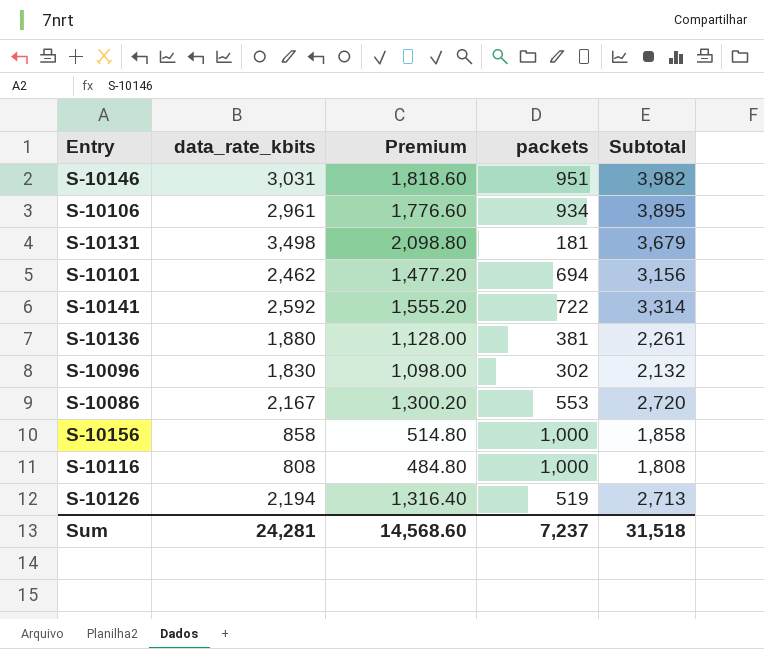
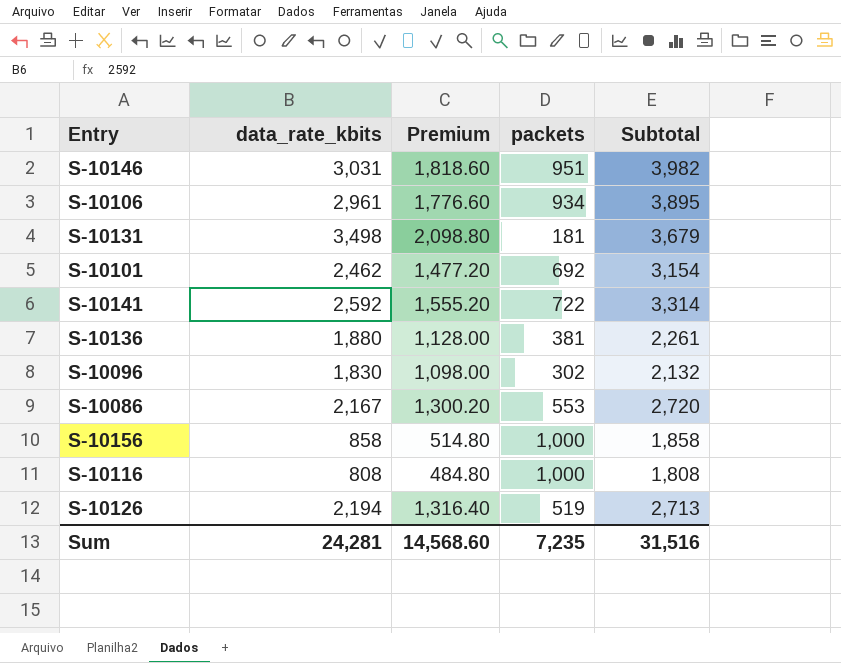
S-10101 | packets: 694 -> 692
S-10101 | Subtotal: 3,156 -> 3,154
Sum | packets: 7,237 -> 7,235
Sum | Subtotal: 31,518 -> 31,516

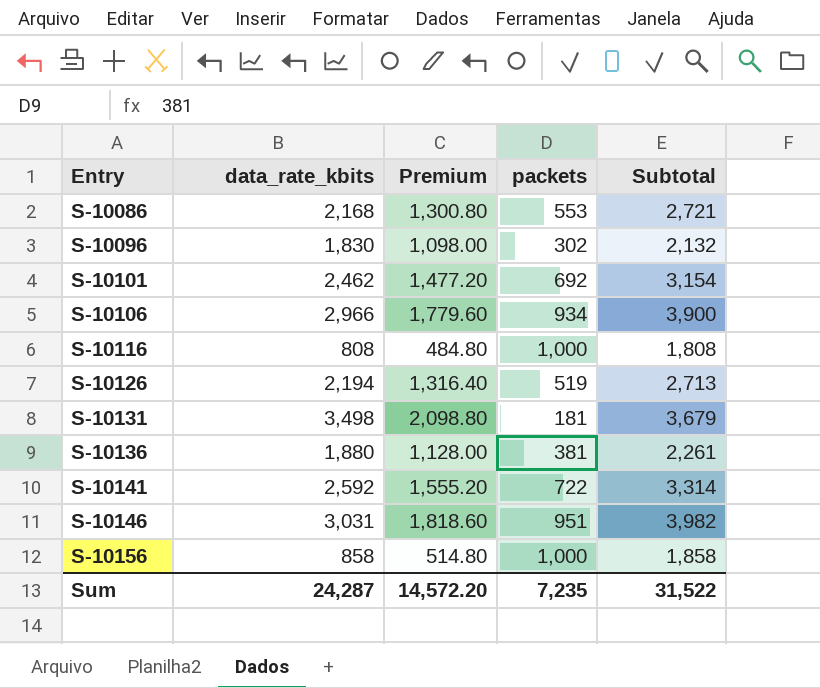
row order: none -> Entry ascending
S-10086 | data_rate_kbits: 2,167 -> 2,168
S-10086 | Premium: 1,300.20 -> 1,300.80
S-10086 | Subtotal: 2,720 -> 2,721
S-10106 | data_rate_kbits: 2,961 -> 2,966
S-10106 | Premium: 1,776.60 -> 1,779.60
S-10106 | Subtotal: 3,895 -> 3,900
Sum | data_rate_kbits: 24,281 -> 24,287
Sum | Premium: 14,568.60 -> 14,572.20
Sum | Subtotal: 31,516 -> 31,522

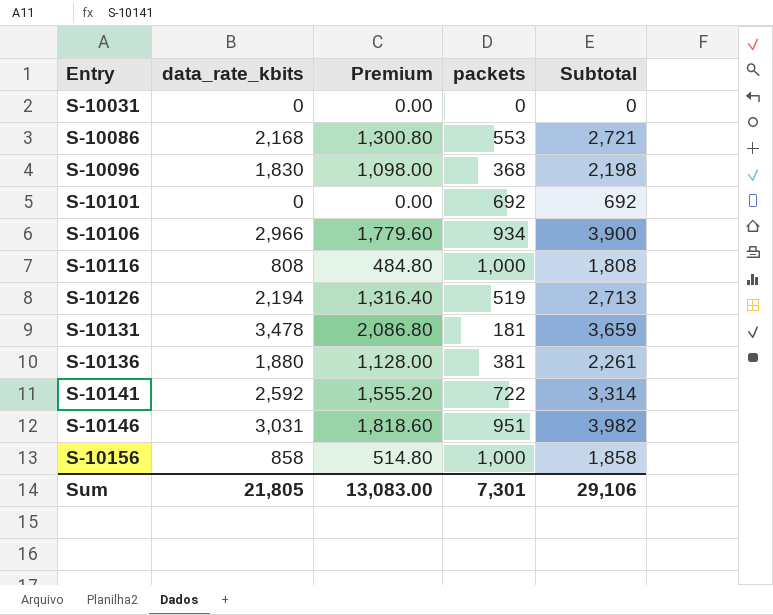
row S-10031: none -> 0 | 0.00 | 0 | 0
S-10096 | packets: 302 -> 368
S-10096 | Subtotal: 2,132 -> 2,198
S-10101 | data_rate_kbits: 2,462 -> 0
S-10101 | Premium: 1,477.20 -> 0.00
S-10101 | Subtotal: 3,154 -> 692
S-10131 | data_rate_kbits: 3,498 -> 3,478
S-10131 | Premium: 2,098.80 -> 2,086.80
S-10131 | Subtotal: 3,679 -> 3,659
Sum | data_rate_kbits: 24,287 -> 21,805
Sum | Premium: 14,572.20 -> 13,083.00
Sum | packets: 7,235 -> 7,301
Sum | Subtotal: 31,522 -> 29,106

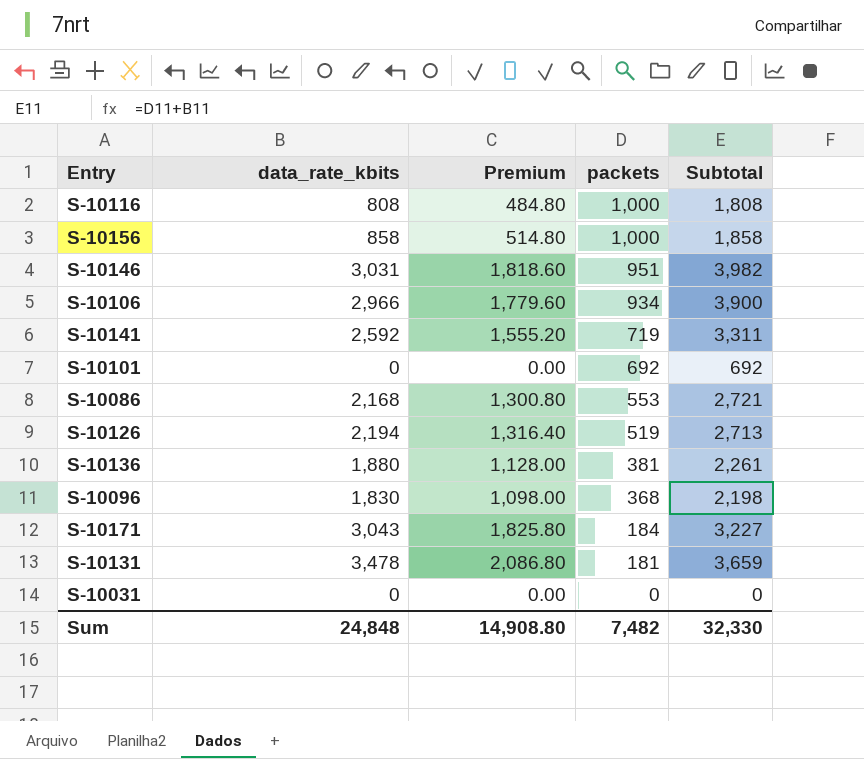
row order: Entry ascending -> packets descending
S-10141 | packets: 722 -> 719
S-10141 | Subtotal: 3,314 -> 3,311
row S-10171: none -> 3,043 | 1,825.80 | 184 | 3,227
Sum | data_rate_kbits: 21,805 -> 24,848
Sum | Premium: 13,083.00 -> 14,908.80
Sum | packets: 7,301 -> 7,482
Sum | Subtotal: 29,106 -> 32,330

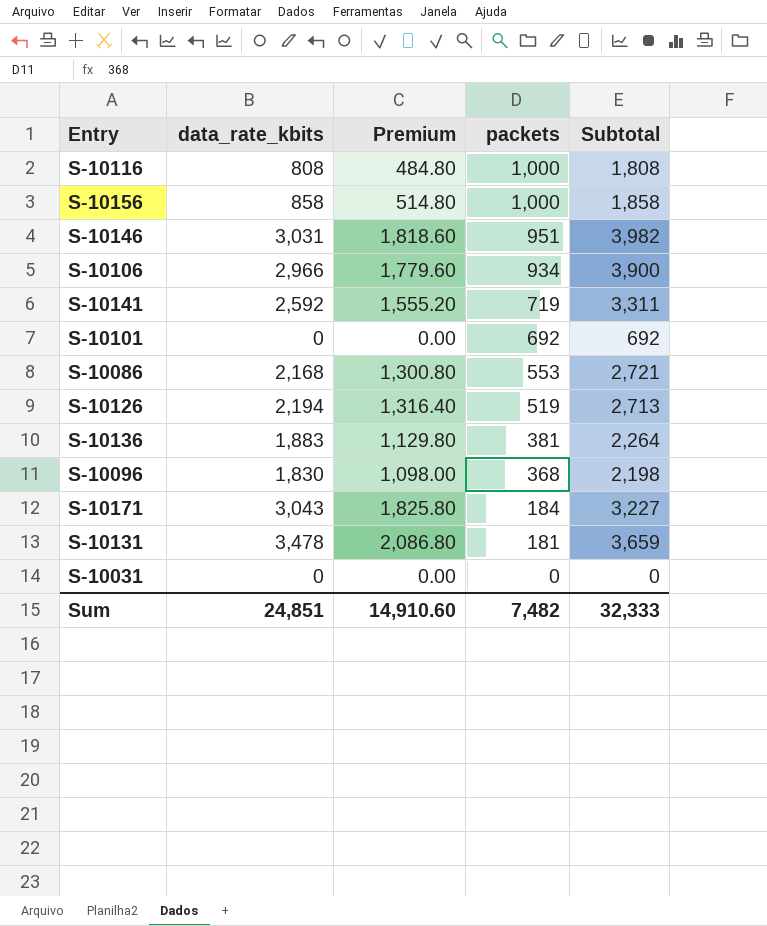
S-10136 | data_rate_kbits: 1,880 -> 1,883
S-10136 | Premium: 1,128.00 -> 1,129.80
S-10136 | Subtotal: 2,261 -> 2,264
Sum | data_rate_kbits: 24,848 -> 24,851
Sum | Premium: 14,908.80 -> 14,910.60
Sum | Subtotal: 32,330 -> 32,333

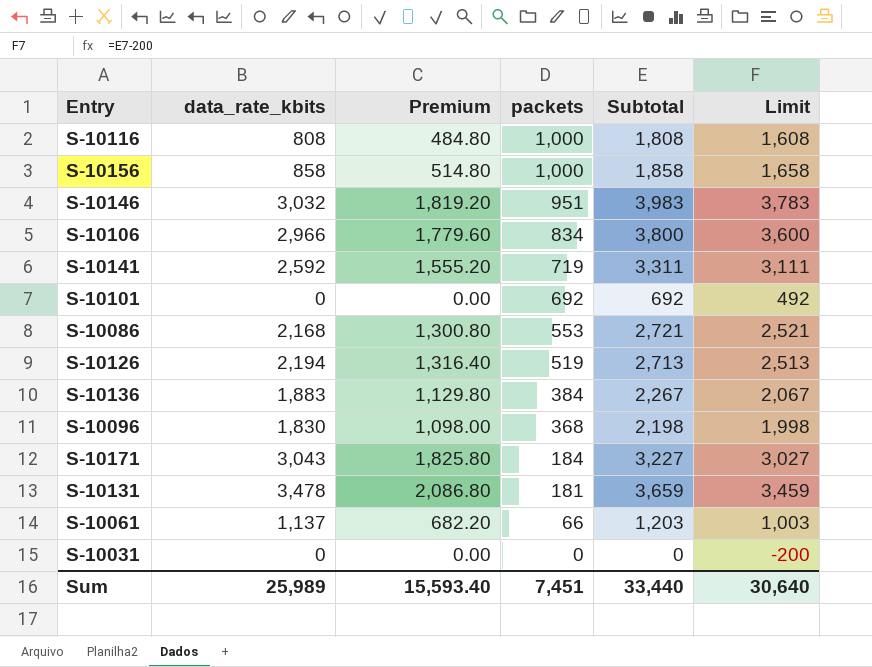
column Limit | formula: none -> [Subtotal] - 200
S-10146 | data_rate_kbits: 3,031 -> 3,032
S-10146 | Premium: 1,818.60 -> 1,819.20
S-10146 | Subtotal: 3,982 -> 3,983
S-10106 | packets: 934 -> 834
S-10106 | Subtotal: 3,900 -> 3,800
S-10136 | packets: 381 -> 384
S-10136 | Subtotal: 2,264 -> 2,267
row S-10061: none -> 1,137 | 682.20 | 66 | 1,203 | 1,003
Sum | data_rate_kbits: 24,851 -> 25,989
Sum | Premium: 14,910.60 -> 15,593.40
Sum | packets: 7,482 -> 7,451
Sum | Subtotal: 32,333 -> 33,440

